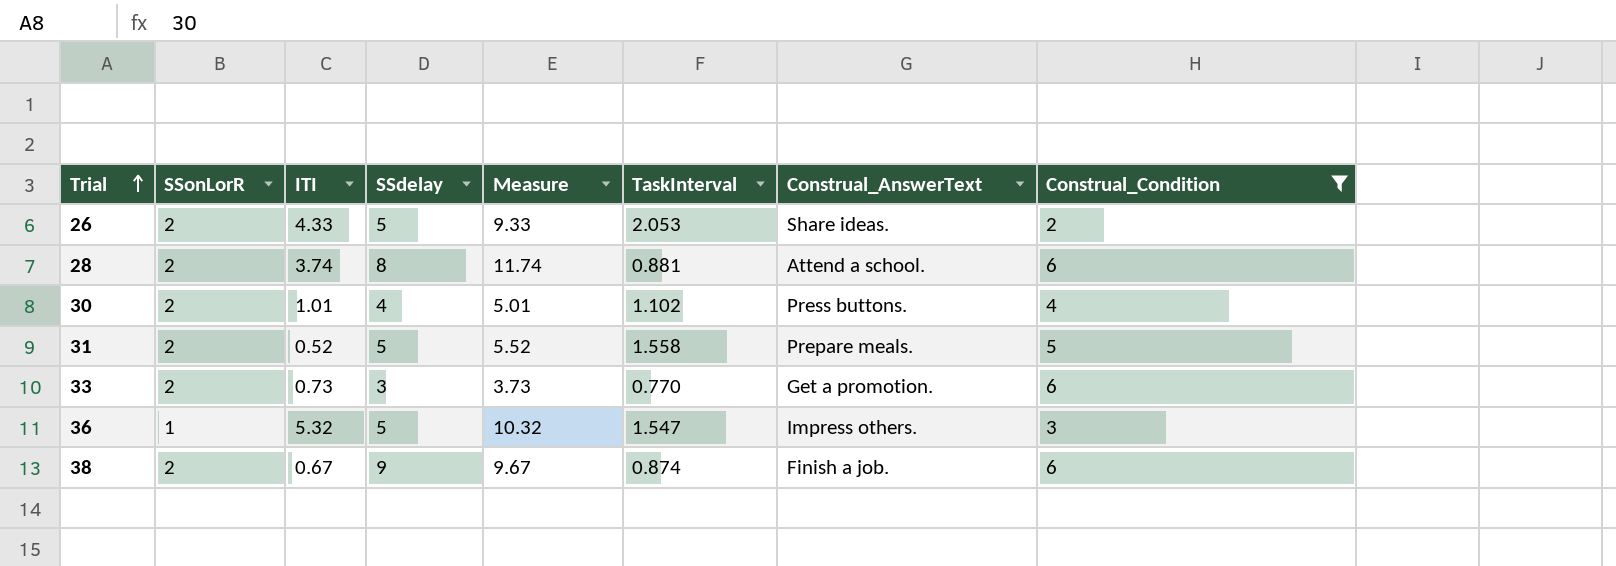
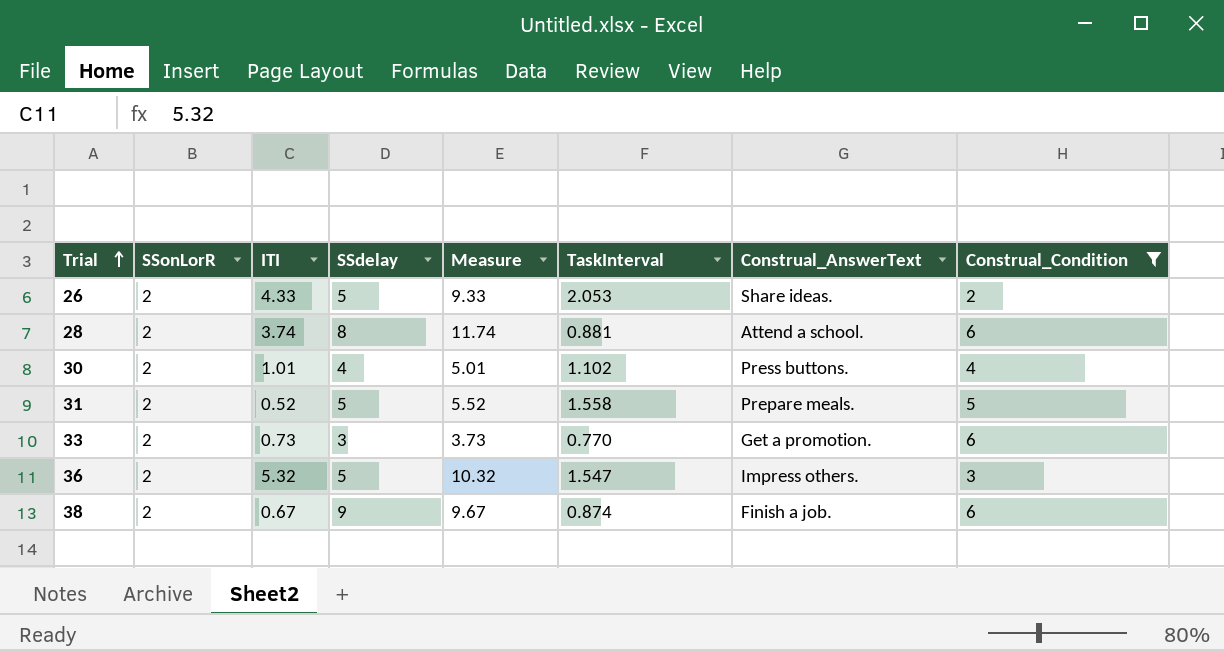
36 | SSonLorR: 1 -> 2

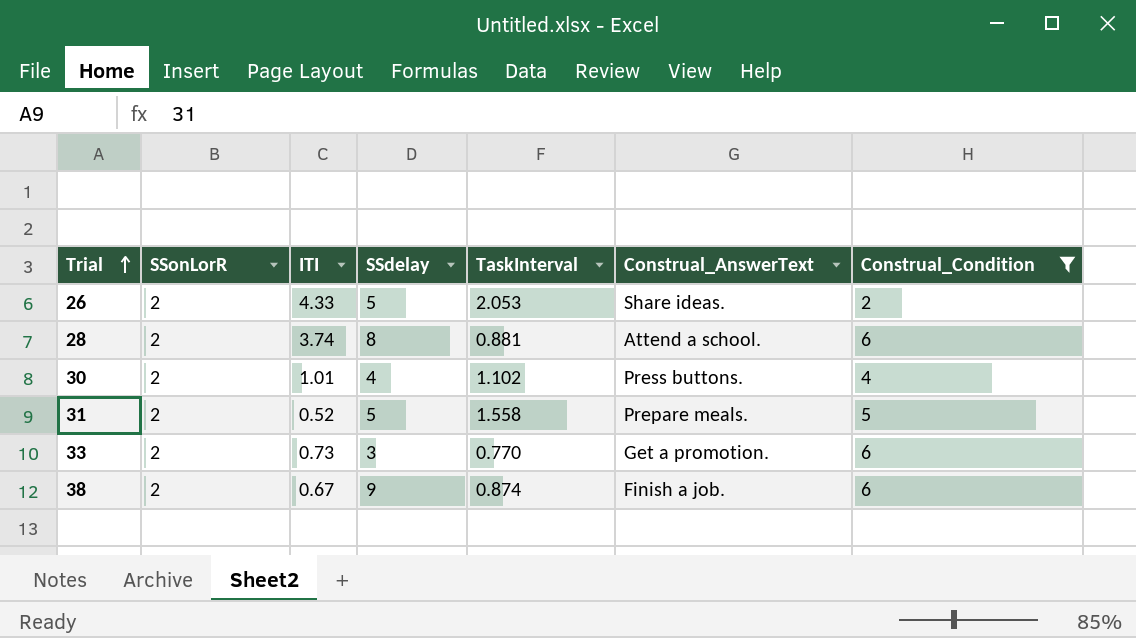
column Measure | formula: [ITI] + [SSdelay] -> none
row 36: 2 | 5.32 | 5 | 10.32 | 1.547 | Impress others. | 3 -> none

